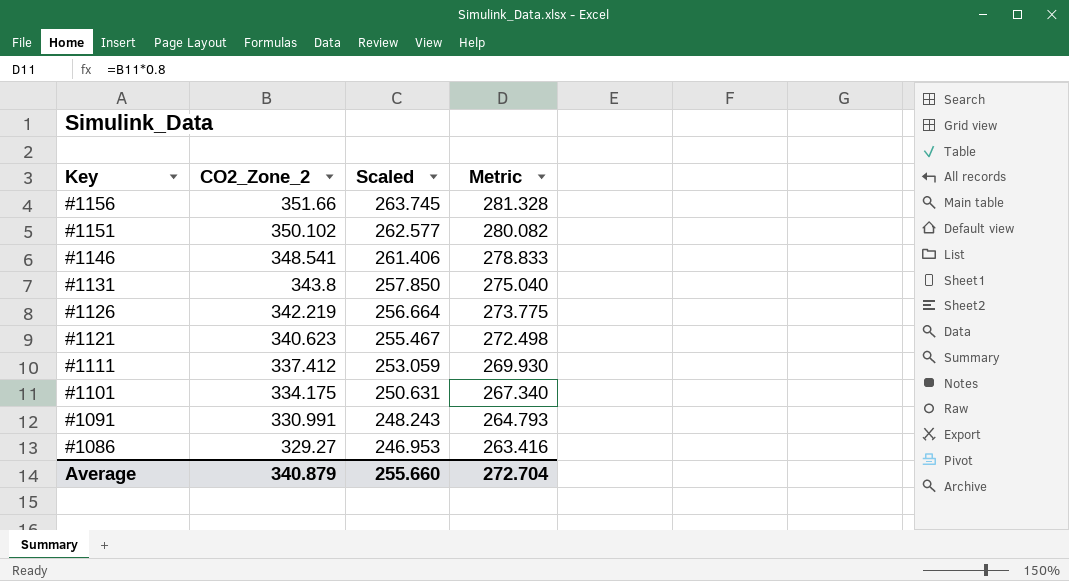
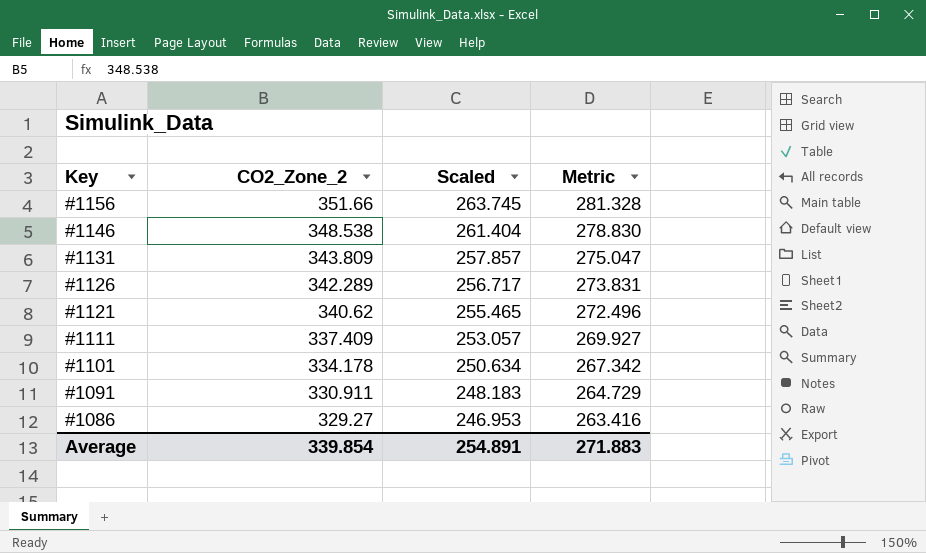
row #1151: 350.102 | 262.577 | 280.082 -> none
#1146 | CO2_Zone_2: 348.541 -> 348.538
#1146 | Scaled: 261.406 -> 261.404
#1146 | Metric: 278.833 -> 278.830
#1131 | CO2_Zone_2: 343.8 -> 343.809
#1131 | Scaled: 257.850 -> 257.857
#1131 | Metric: 275.040 -> 275.047
#1126 | CO2_Zone_2: 342.219 -> 342.289
#1126 | Scaled: 256.664 -> 256.717
#1126 | Metric: 273.775 -> 273.831
#1121 | CO2_Zone_2: 340.623 -> 340.62
#1121 | Scaled: 255.467 -> 255.465
#1121 | Metric: 272.498 -> 272.496
#1111 | CO2_Zone_2: 337.412 -> 337.409
#1111 | Scaled: 253.059 -> 253.057
#1111 | Metric: 269.930 -> 269.927
#1101 | CO2_Zone_2: 334.175 -> 334.178
#1101 | Scaled: 250.631 -> 250.634
#1101 | Metric: 267.340 -> 267.342
#1091 | CO2_Zone_2: 330.991 -> 330.911
#1091 | Scaled: 248.243 -> 248.183
#1091 | Metric: 264.793 -> 264.729
Average | CO2_Zone_2: 340.879 -> 339.854
Average | Scaled: 255.660 -> 254.891
Average | Metric: 272.704 -> 271.883

